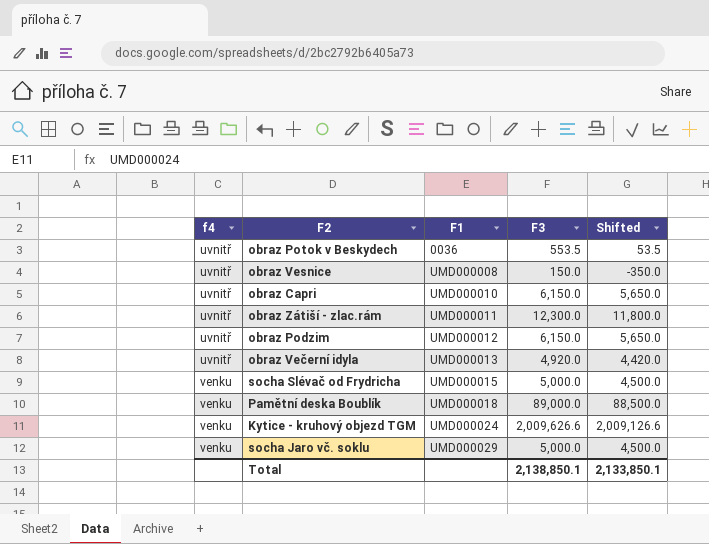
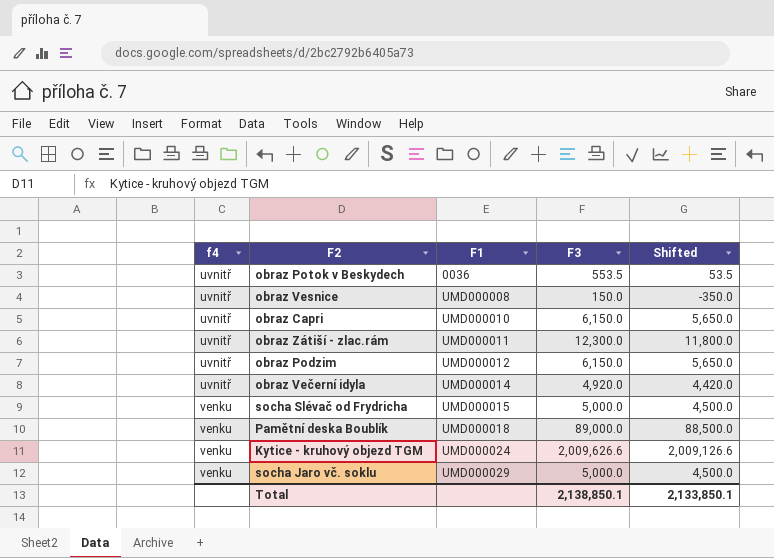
obraz Večerní idyla | F1: UMD000013 -> UMD000014

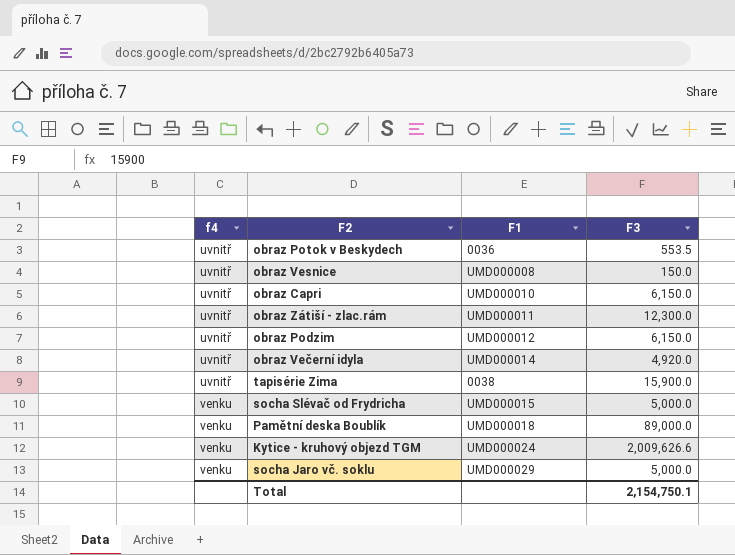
column Shifted | formula: [F3] - 500 -> none
row tapisérie Zima: none -> uvnitř | 0038 | 15,900.0
Total | F3: 2,138,850.1 -> 2,154,750.1

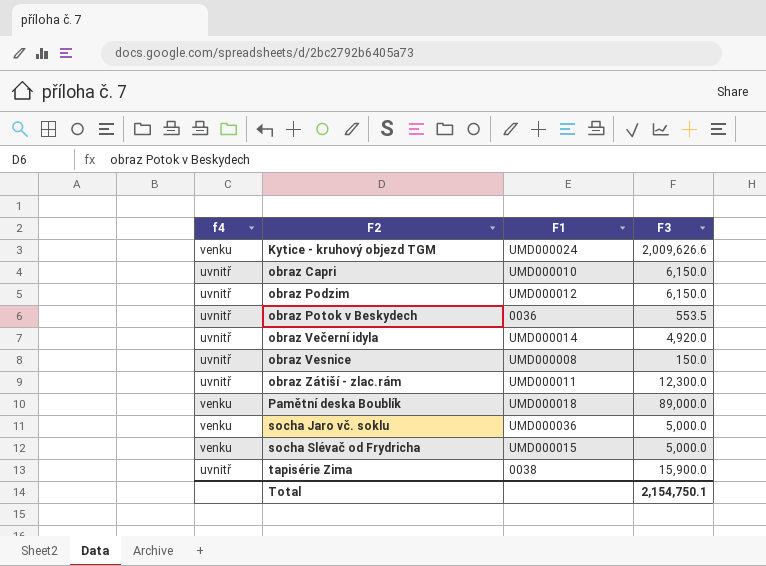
row order: f4 ascending -> F2 ascending
socha Jaro vč. soklu | F1: UMD000029 -> UMD000036

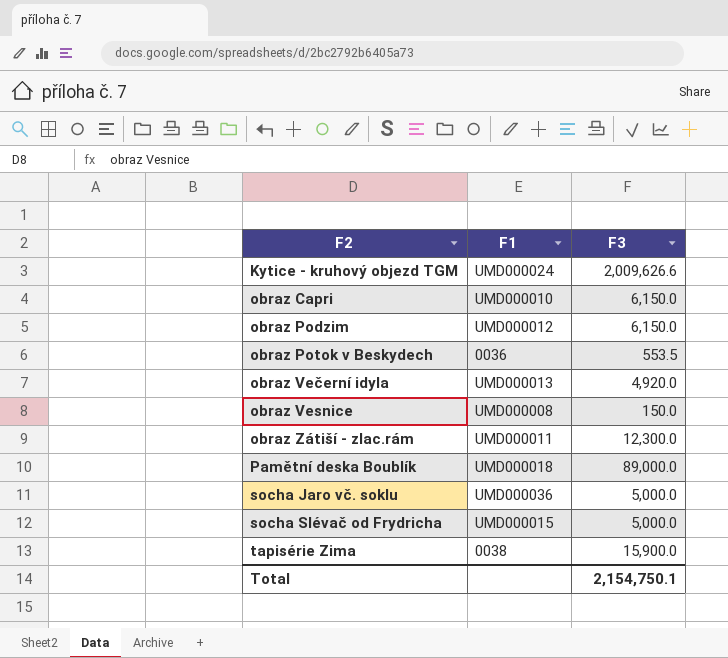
column f4 | position: 1 -> none
obraz Večerní idyla | F1: UMD000014 -> UMD000013

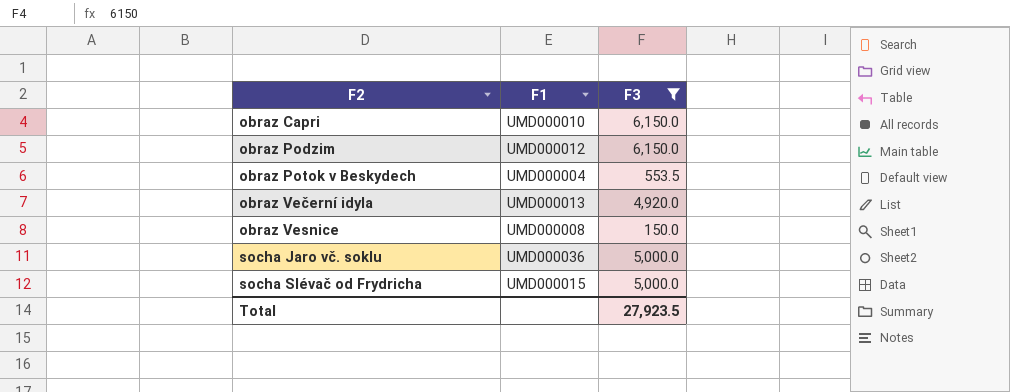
filter: none -> F3 <= 6,150.0
obraz Potok v Beskydech | F1: 0036 -> UMD000004
Total | F3: 2,154,750.1 -> 27,923.5

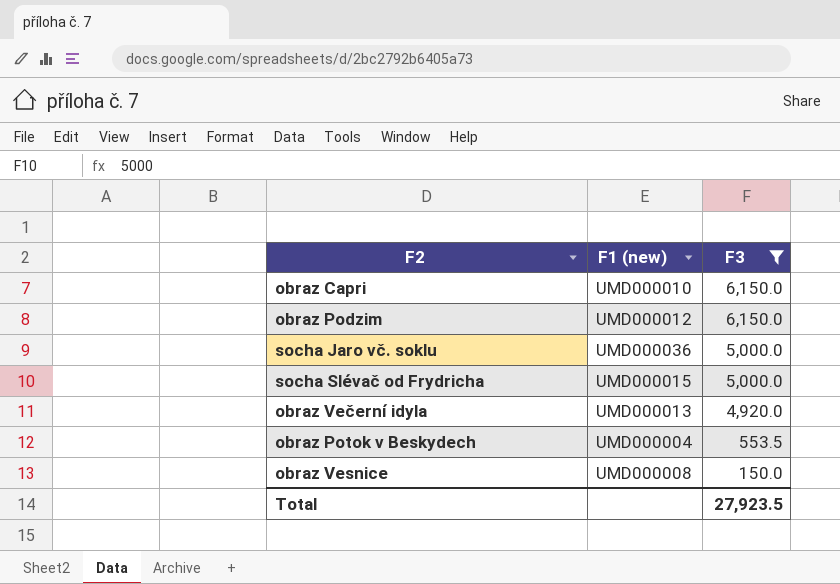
row order: F2 ascending -> F3 descending
column name: F1 -> F1 (new)

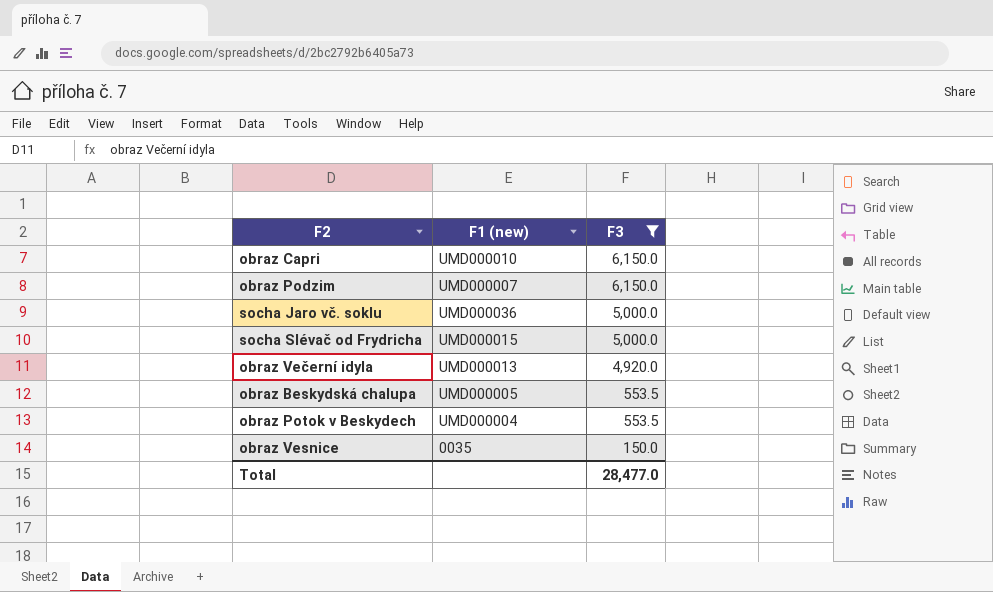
obraz Podzim | F1 (new): UMD000012 -> UMD000007
row obraz Beskydská chalupa: none -> UMD000005 | 553.5
obraz Vesnice | F1 (new): UMD000008 -> 0035
Total | F3: 27,923.5 -> 28,477.0

